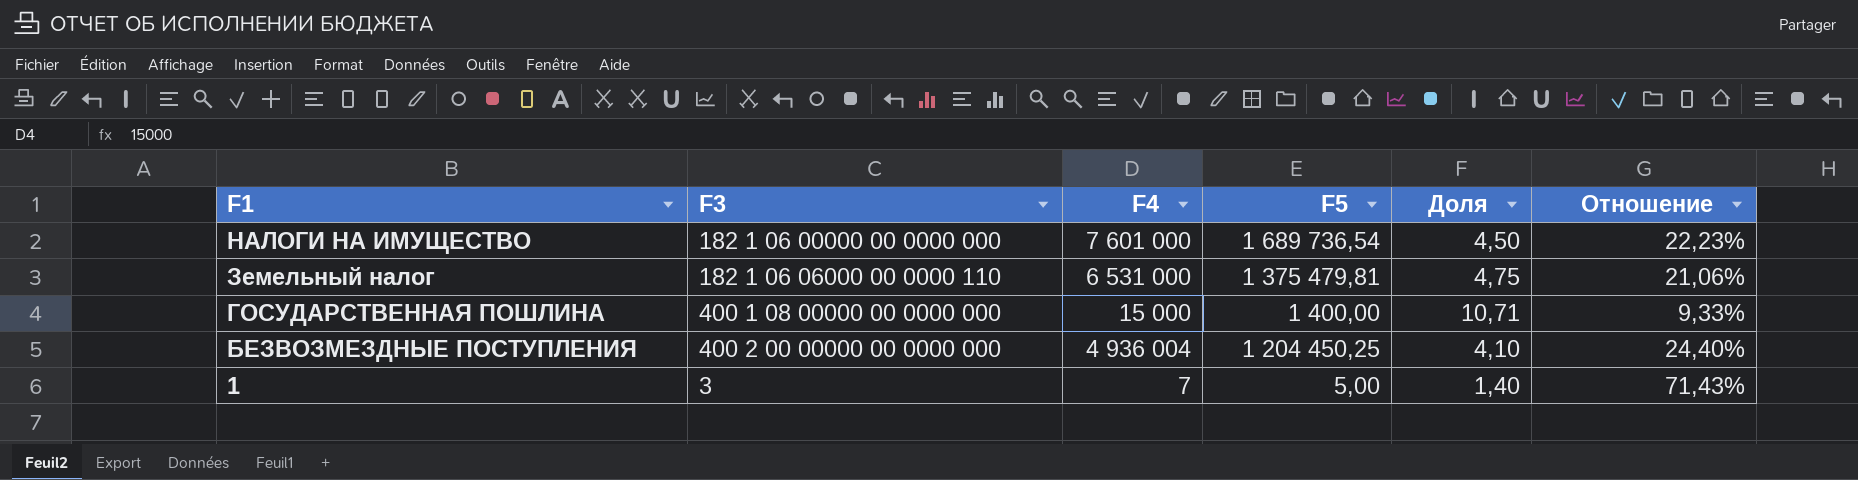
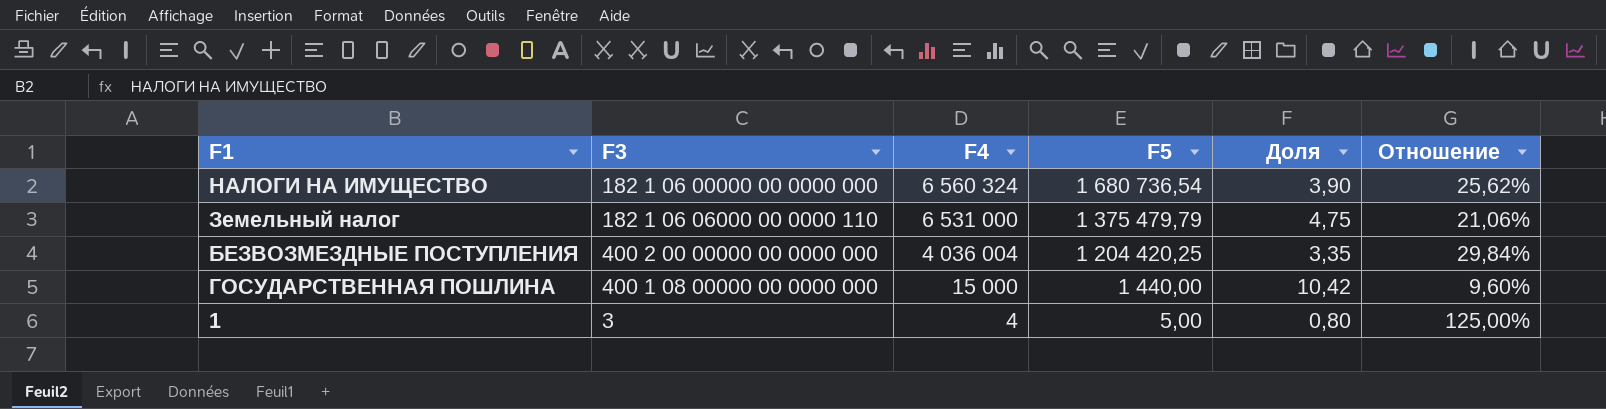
row order: F1 descending -> F4 descending
НАЛОГИ НА ИМУЩЕСТВО | F4: 7 601 000 -> 6 560 324
НАЛОГИ НА ИМУЩЕСТВО | F5: 1 689 736,54 -> 1 680 736,54
НАЛОГИ НА ИМУЩЕСТВО | Доля: 4,50 -> 3,90
НАЛОГИ НА ИМУЩЕСТВО | Отношение: 22,23% -> 25,62%
Земельный налог | F5: 1 375 479,81 -> 1 375 479,79
БЕЗВОЗМЕЗДНЫЕ ПОСТУПЛЕНИЯ | F4: 4 936 004 -> 4 036 004
БЕЗВОЗМЕЗДНЫЕ ПОСТУПЛЕНИЯ | F5: 1 204 450,25 -> 1 204 420,25
БЕЗВОЗМЕЗДНЫЕ ПОСТУПЛЕНИЯ | Доля: 4,10 -> 3,35
БЕЗВОЗМЕЗДНЫЕ ПОСТУПЛЕНИЯ | Отношение: 24,40% -> 29,84%
ГОСУДАРСТВЕННАЯ ПОШЛИНА | F5: 1 400,00 -> 1 440,00
ГОСУДАРСТВЕННАЯ ПОШЛИНА | Доля: 10,71 -> 10,42
ГОСУДАРСТВЕННАЯ ПОШЛИНА | Отношение: 9,33% -> 9,60%
1 | F4: 7 -> 4
1 | Доля: 1,40 -> 0,80
1 | Отношение: 71,43% -> 125,00%

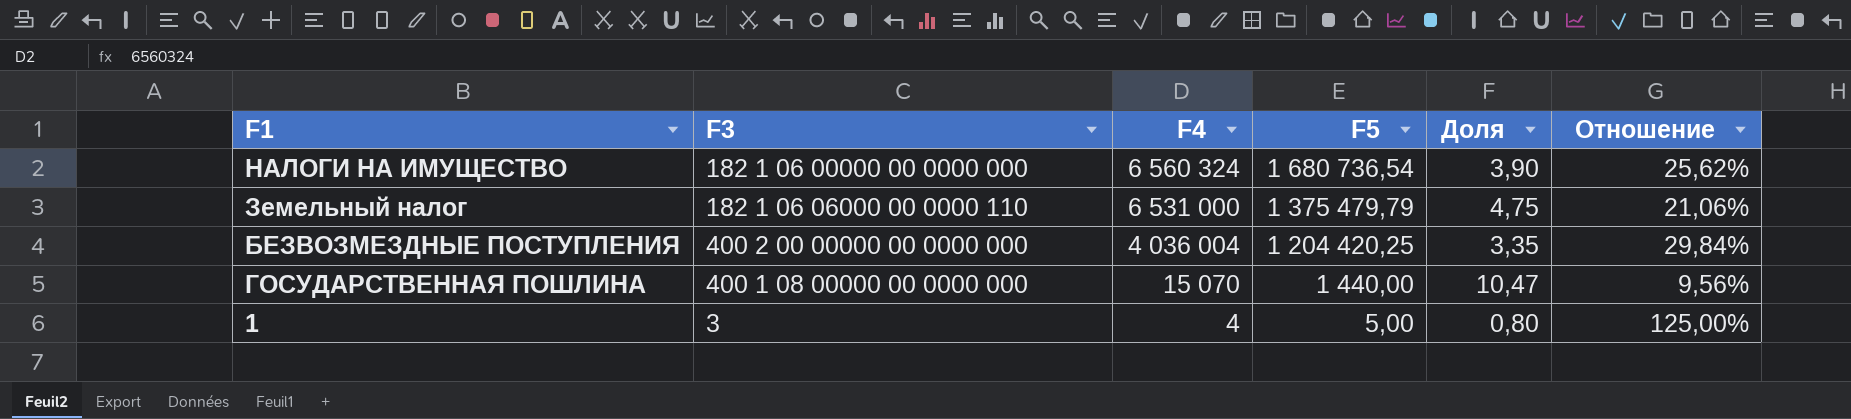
ГОСУДАРСТВЕННАЯ ПОШЛИНА | F4: 15 000 -> 15 070
ГОСУДАРСТВЕННАЯ ПОШЛИНА | Доля: 10,42 -> 10,47
ГОСУДАРСТВЕННАЯ ПОШЛИНА | Отношение: 9,60% -> 9,56%

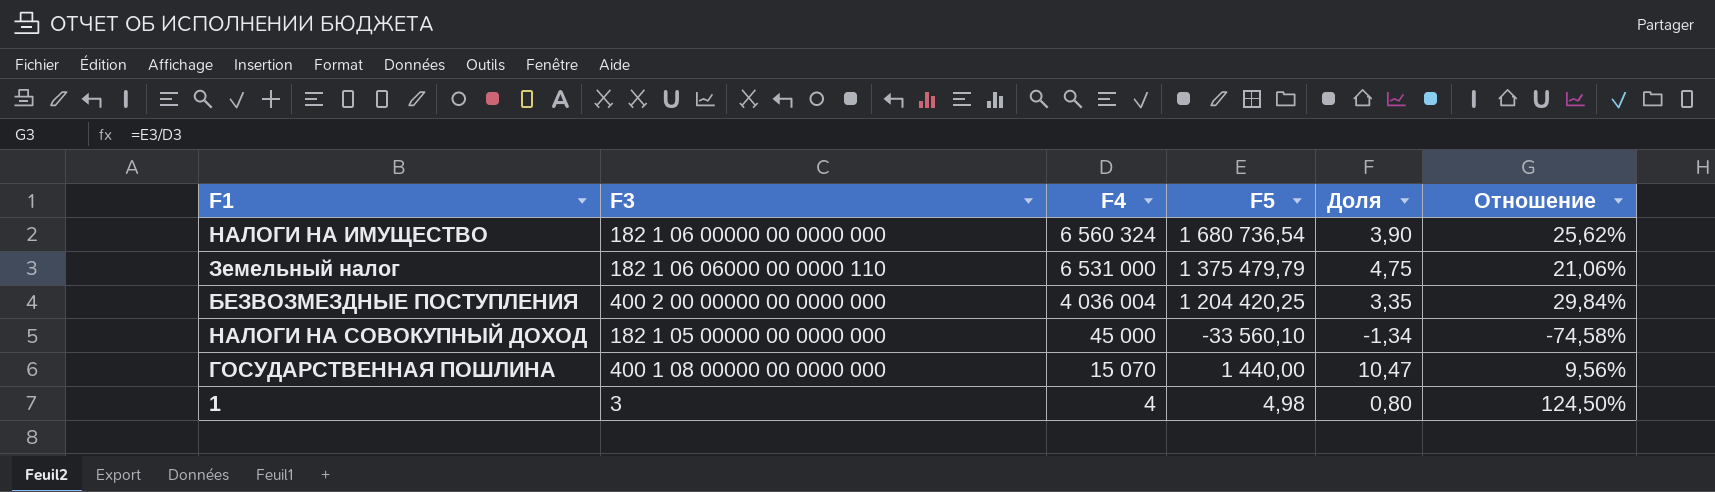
row НАЛОГИ НА СОВОКУПНЫЙ ДОХОД: none -> 182 1 05 00000 00 0000 000 | 45 000 | -33 560,10 | -1,34 | -74,58%
1 | F5: 5,00 -> 4,98
1 | Отношение: 125,00% -> 124,50%

